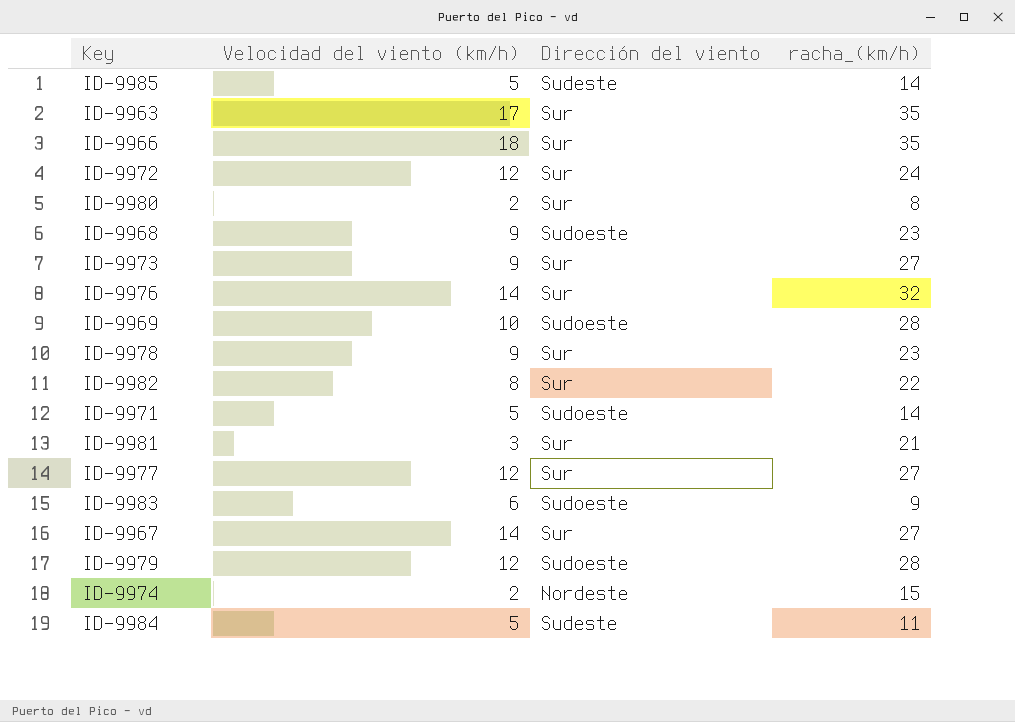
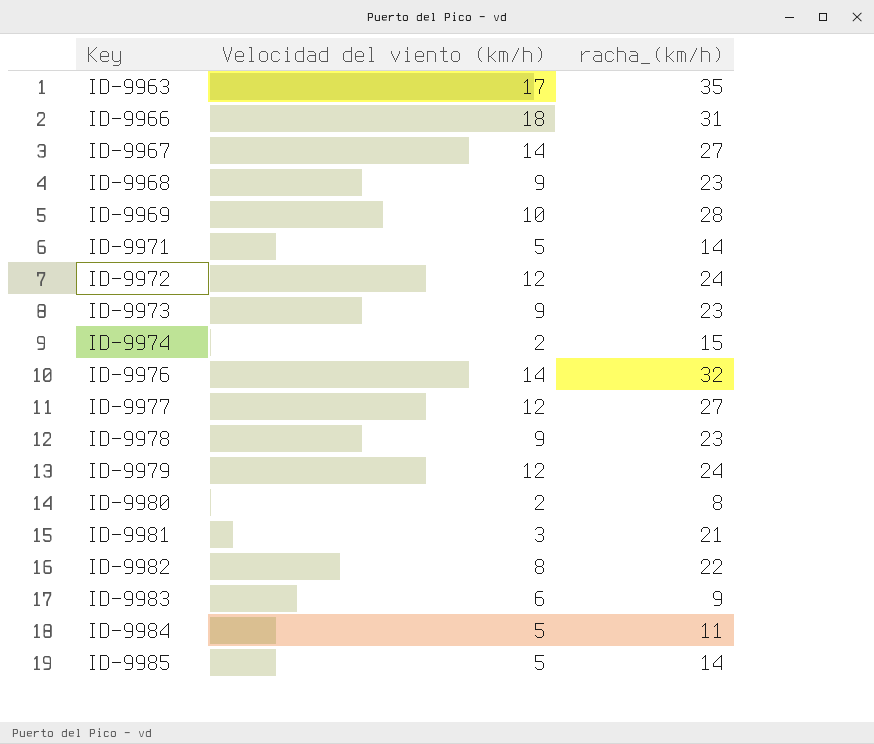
row order: none -> Key ascending
column Dirección del viento | position: 3 -> none
ID-9966 | racha_(km/h): 35 -> 31
ID-9973 | racha_(km/h): 27 -> 23
ID-9979 | racha_(km/h): 28 -> 24

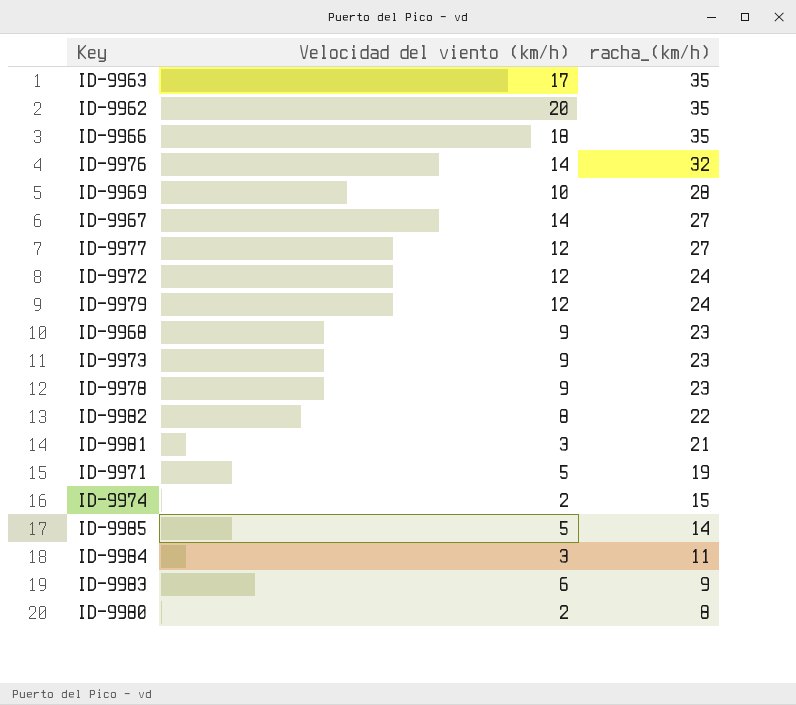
row order: Key ascending -> racha_(km/h) descending
row ID-9962: none -> 20 | 35
ID-9966 | racha_(km/h): 31 -> 35
ID-9971 | racha_(km/h): 14 -> 19
ID-9984 | Velocidad del viento (km/h): 5 -> 3

